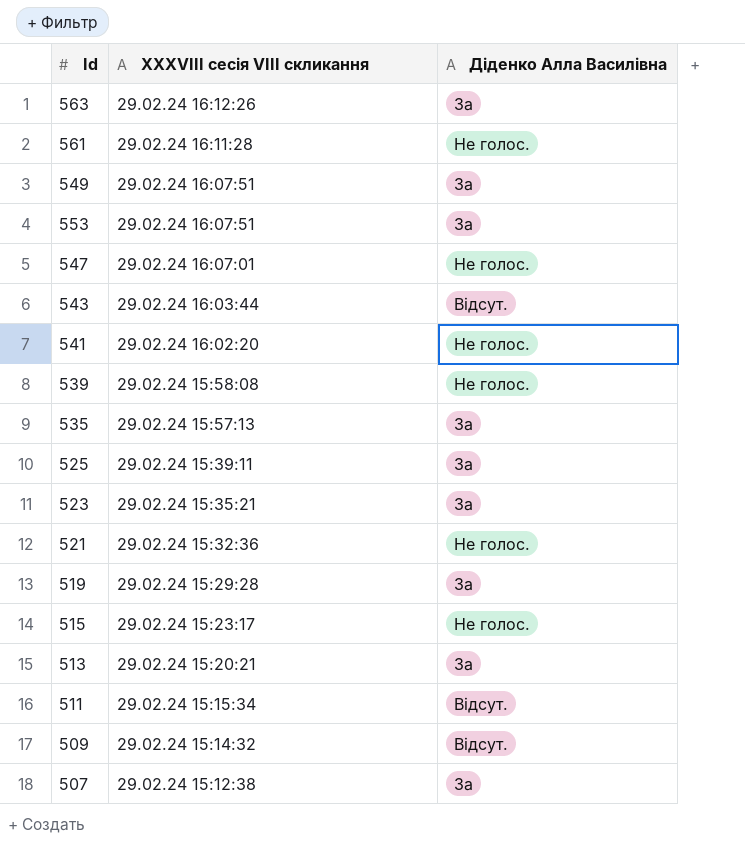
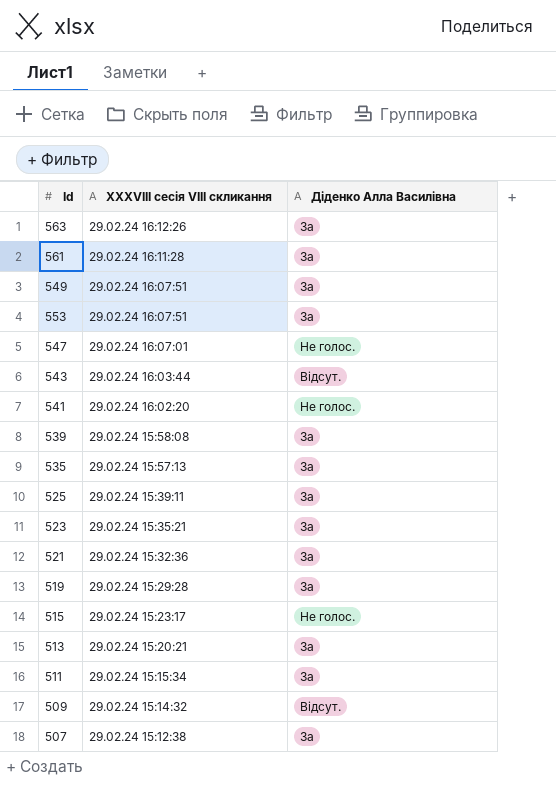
561 | Діденко Алла Василівна: Не голос. -> За
539 | Діденко Алла Василівна: Не голос. -> За
521 | Діденко Алла Василівна: Не голос. -> За
511 | Діденко Алла Василівна: Відсут. -> За

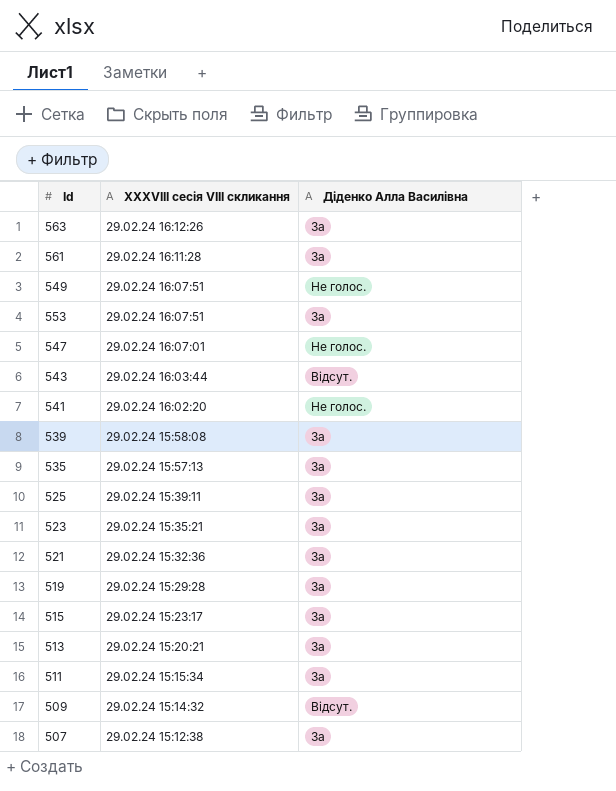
549 | Діденко Алла Василівна: За -> Не голос.
515 | Діденко Алла Василівна: Не голос. -> За

